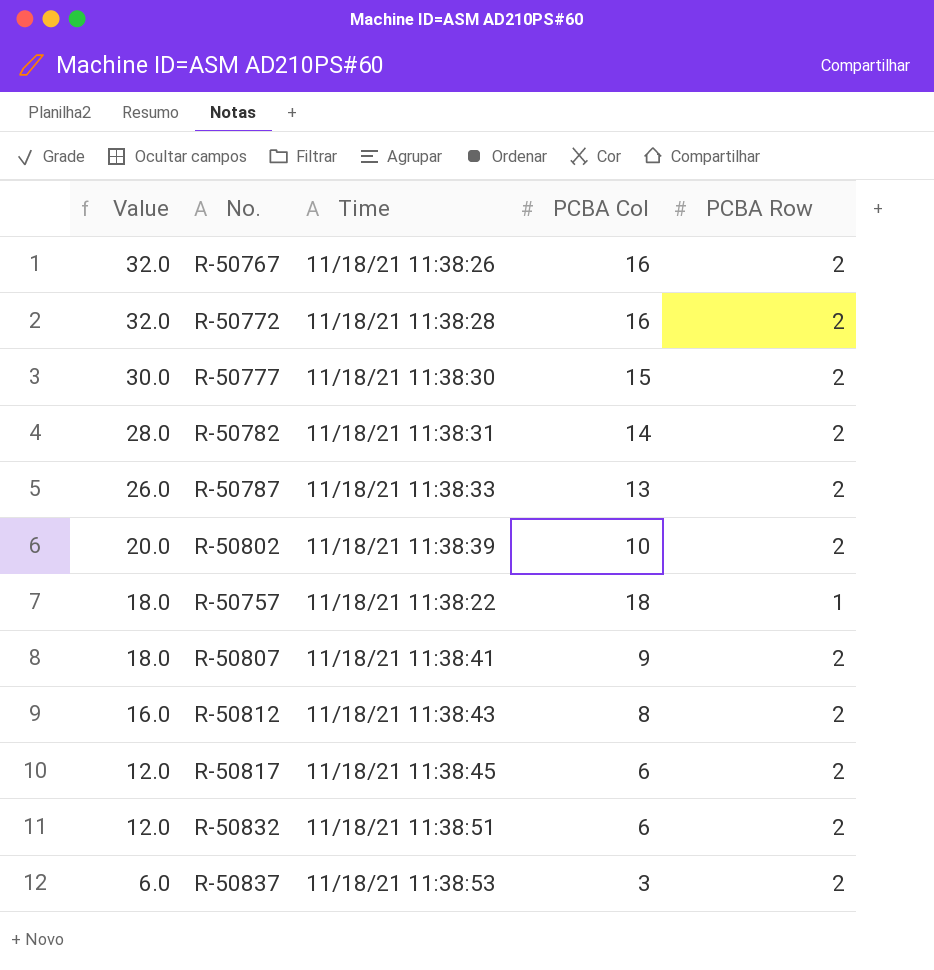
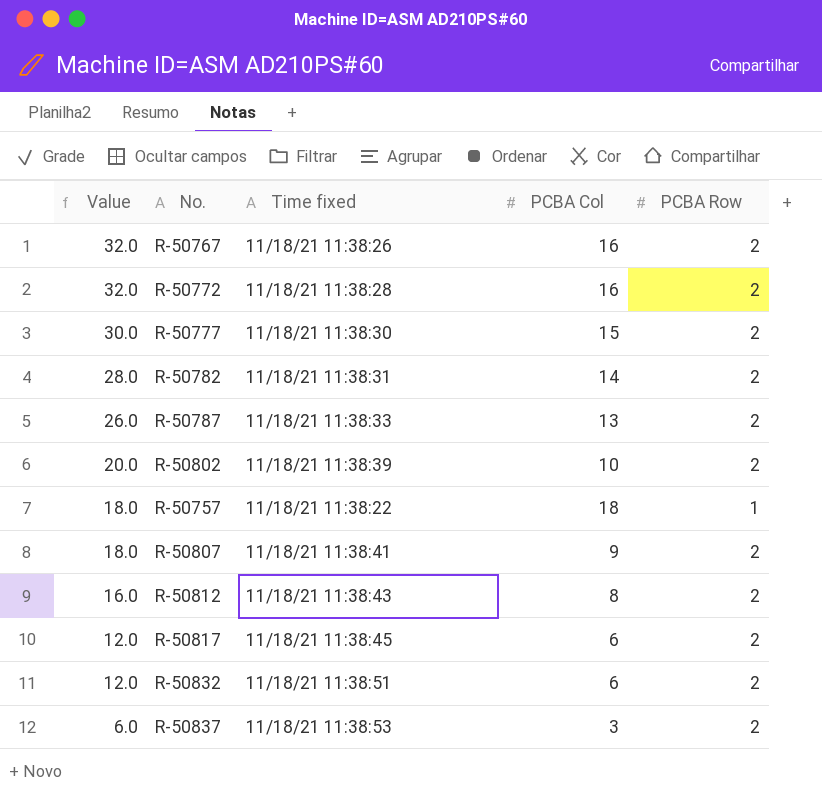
column name: Time -> Time fixed

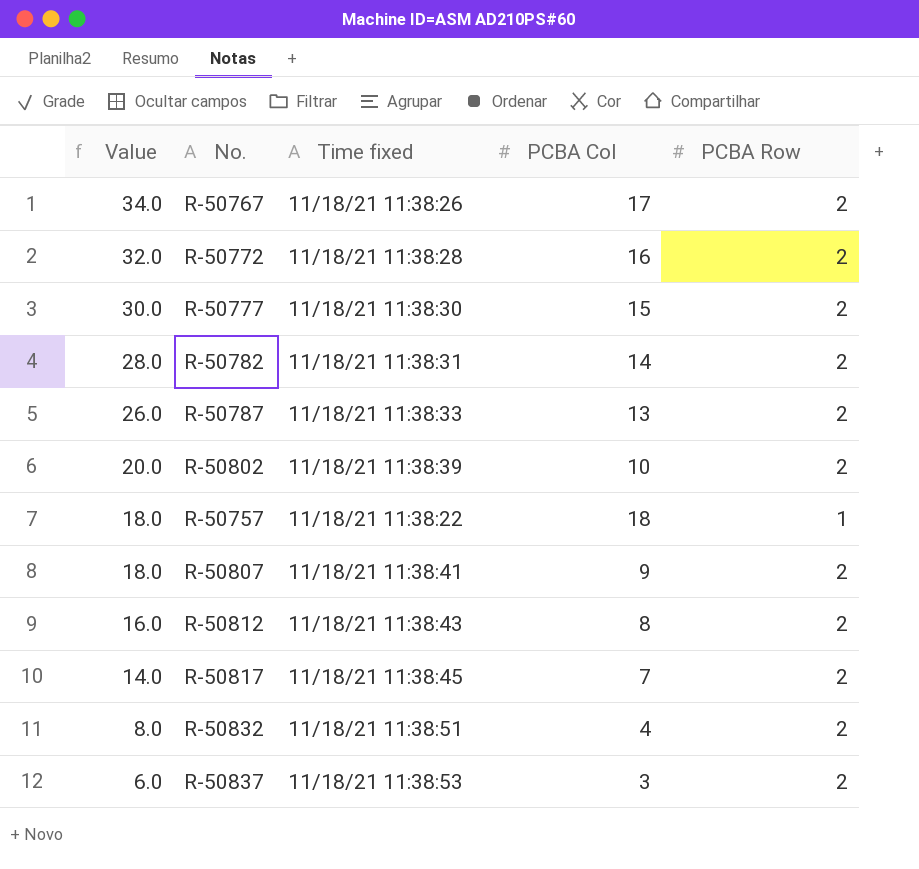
R-50767 | Value: 32.0 -> 34.0
R-50767 | PCBA Col: 16 -> 17
R-50817 | Value: 12.0 -> 14.0
R-50817 | PCBA Col: 6 -> 7
R-50832 | Value: 12.0 -> 8.0
R-50832 | PCBA Col: 6 -> 4

